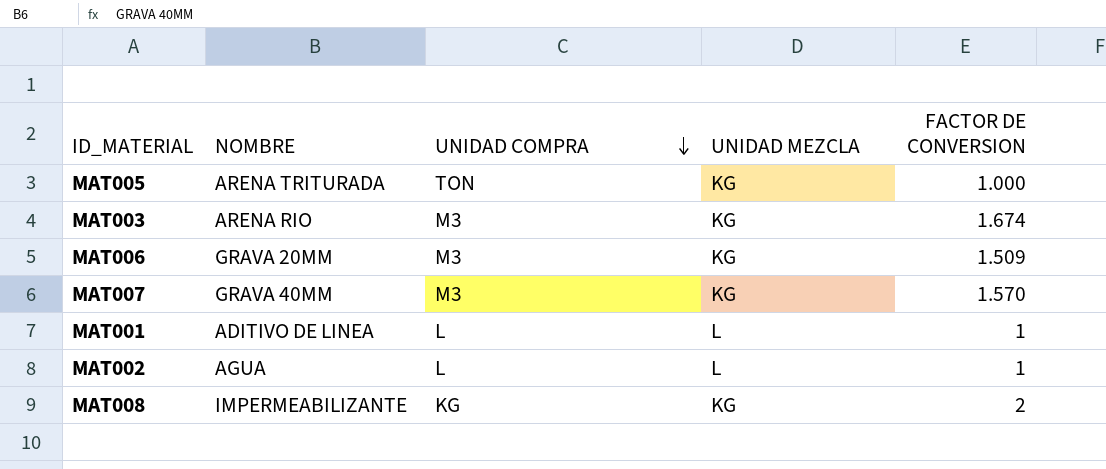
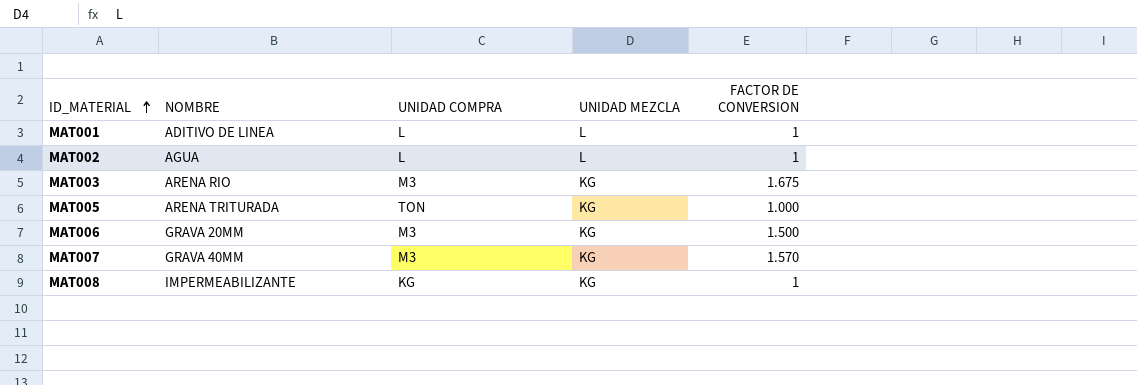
row order: UNIDAD COMPRA descending -> ID_MATERIAL ascending
MAT003 | FACTOR DE CONVERSION: 1.674 -> 1.675
MAT006 | FACTOR DE CONVERSION: 1.509 -> 1.500
MAT008 | FACTOR DE CONVERSION: 2 -> 1

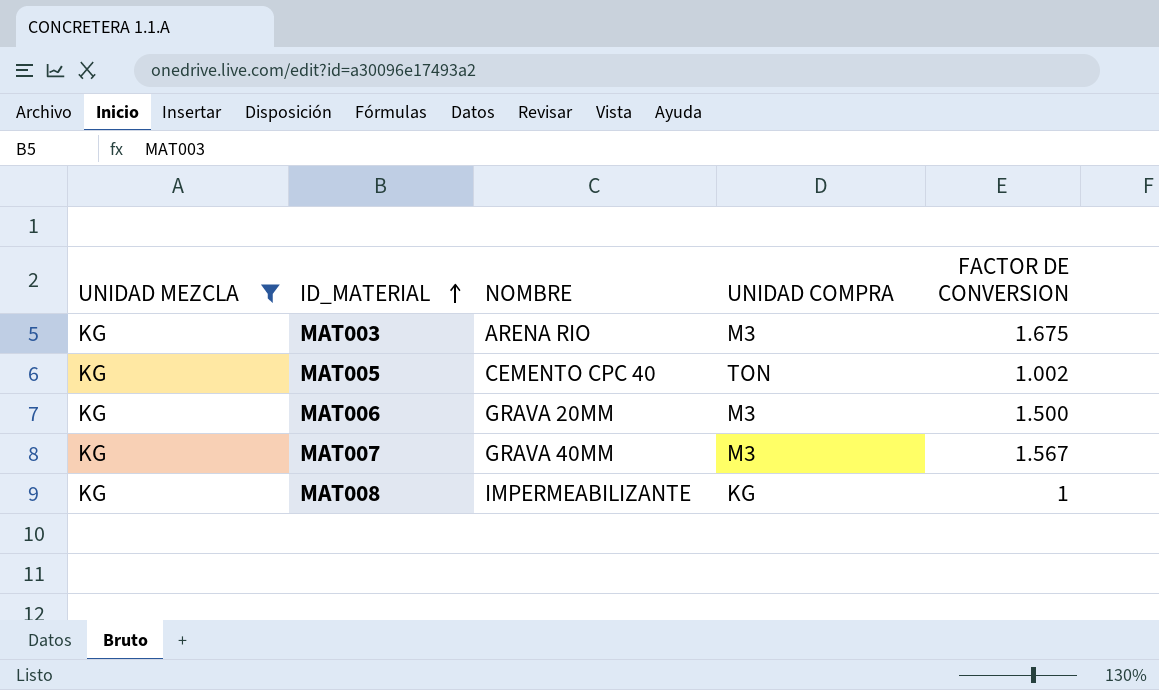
filter: none -> UNIDAD MEZCLA = KG
column UNIDAD MEZCLA | position: 4 -> 1
MAT005 | NOMBRE: ARENA TRITURADA -> CEMENTO CPC 40
MAT005 | FACTOR DE CONVERSION: 1.000 -> 1.002
MAT007 | FACTOR DE CONVERSION: 1.570 -> 1.567

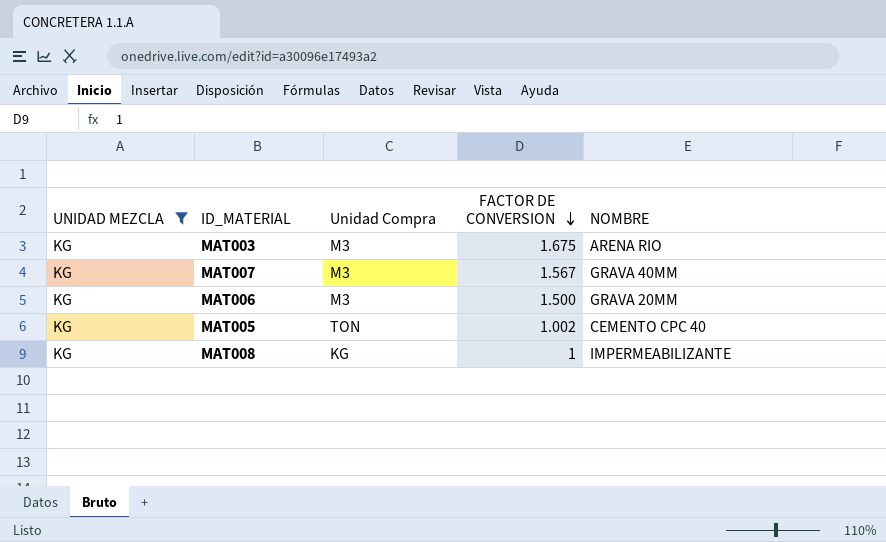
row order: ID_MATERIAL ascending -> FACTOR DE CONVERSION descending
column name: UNIDAD COMPRA -> Unidad Compra
column NOMBRE | position: 3 -> 5

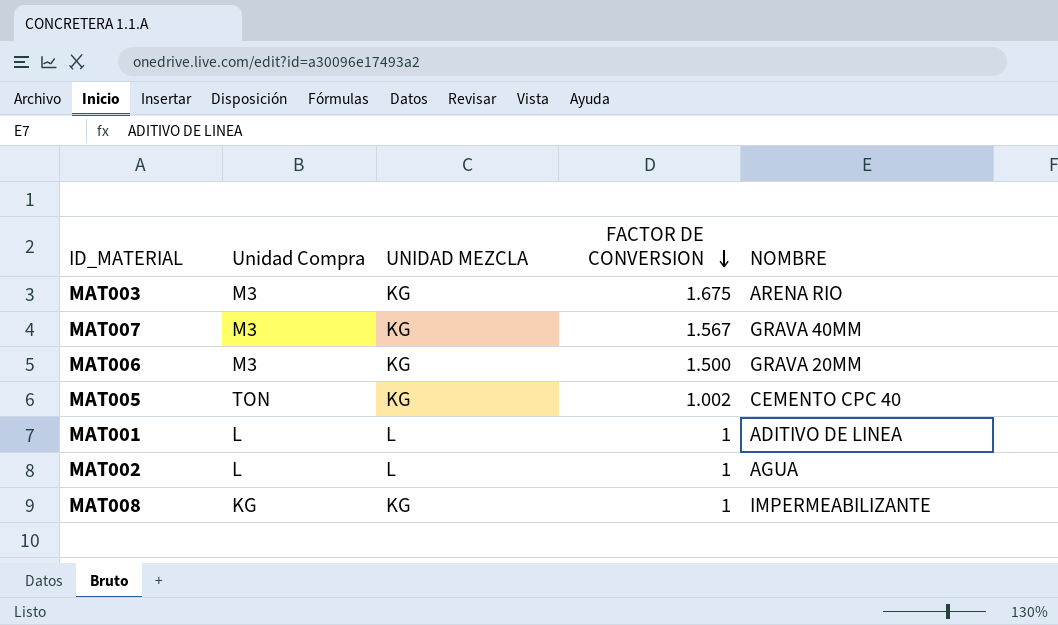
filter: UNIDAD MEZCLA = KG -> none
column UNIDAD MEZCLA | position: 1 -> 3

